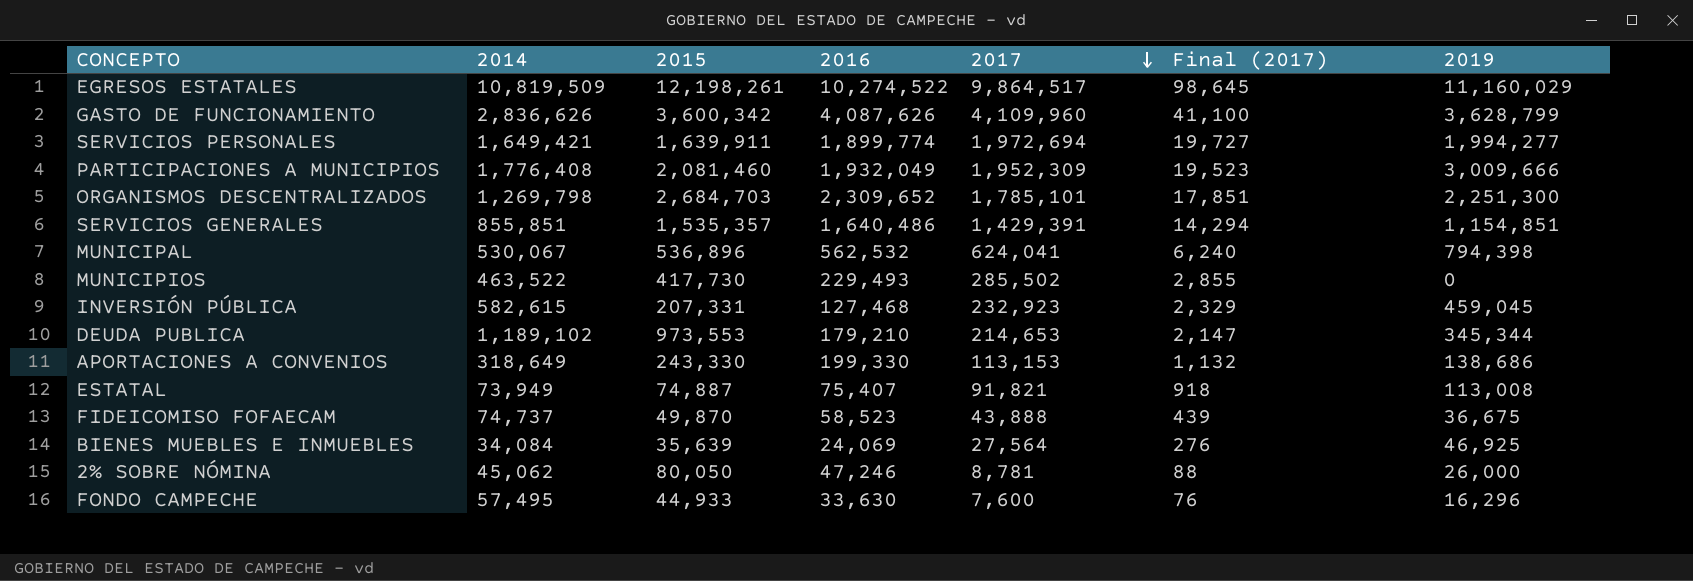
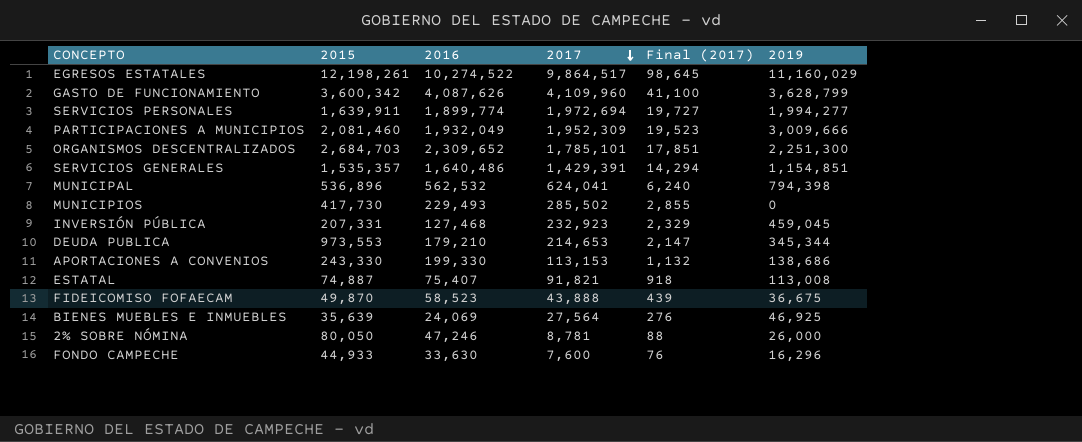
column 2014 | position: 2 -> none

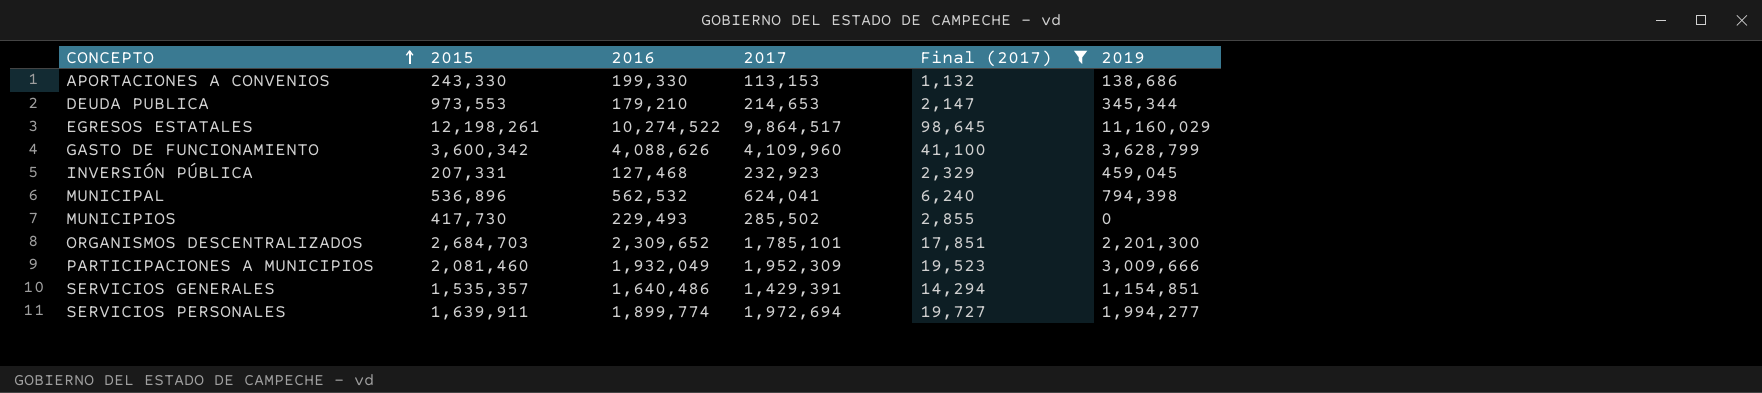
filter: none -> Final (2017) >= 1,132
row order: 2017 descending -> CONCEPTO ascending
GASTO DE FUNCIONAMIENTO | 2016: 4,087,626 -> 4,088,626
ORGANISMOS DESCENTRALIZADOS | 2019: 2,251,300 -> 2,201,300

